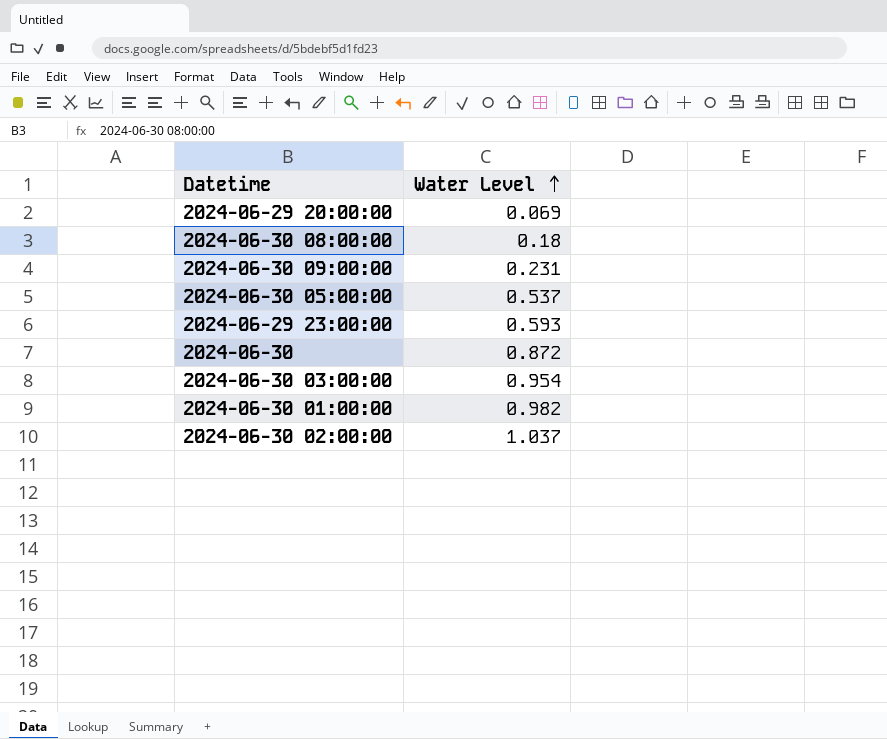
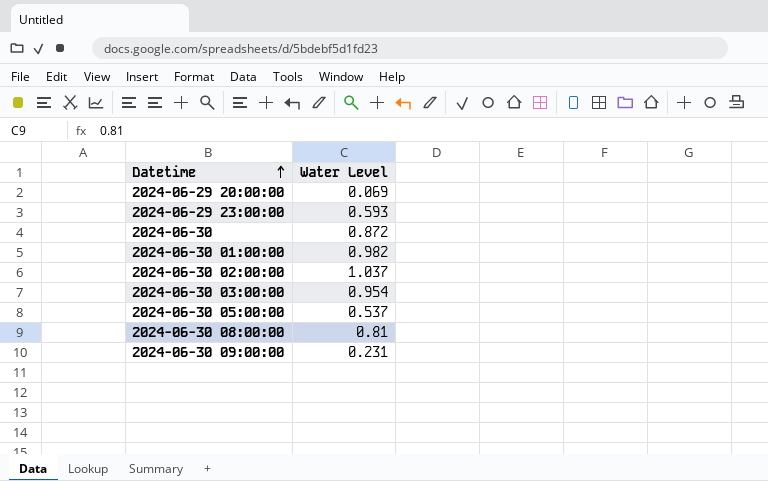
row order: Water Level ascending -> Datetime ascending
2024-06-30 08:00:00 | Water Level: 0.18 -> 0.81

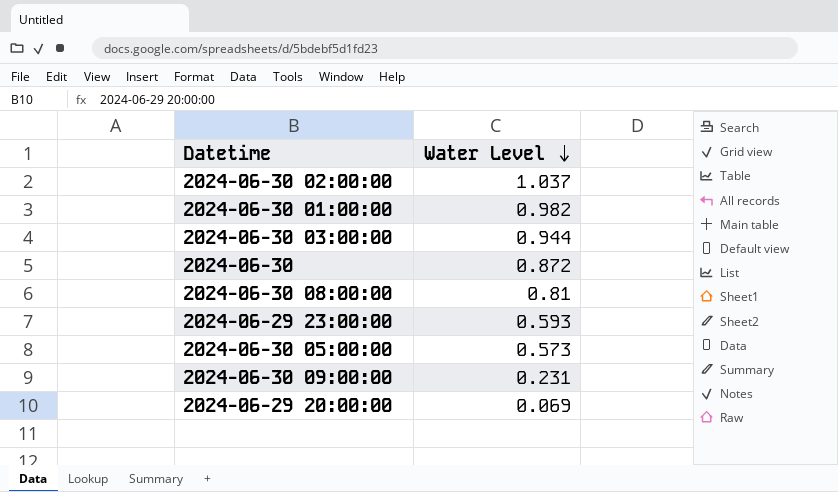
row order: Datetime ascending -> Water Level descending
2024-06-30 03:00:00 | Water Level: 0.954 -> 0.944
2024-06-30 05:00:00 | Water Level: 0.537 -> 0.573

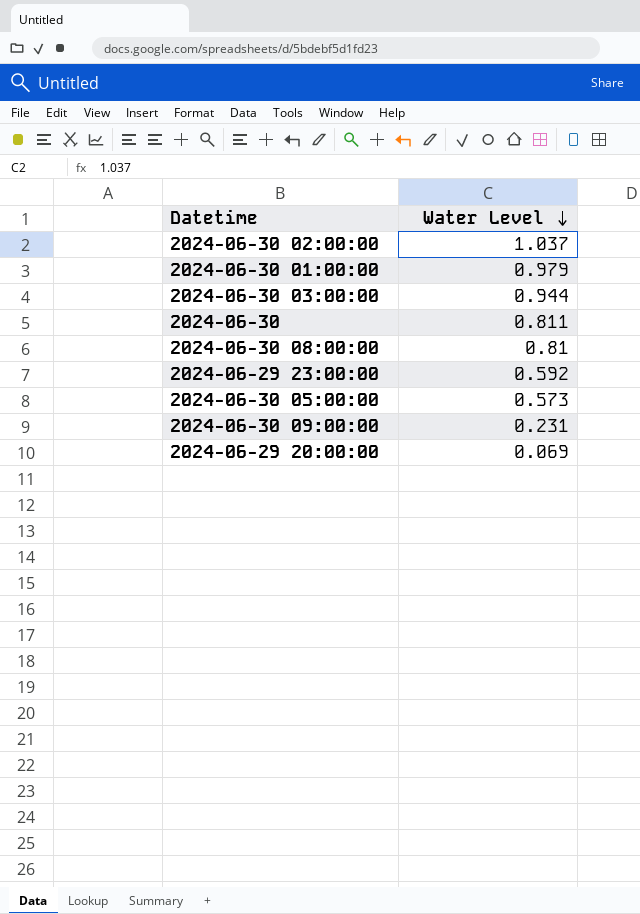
2024-06-30 01:00:00 | Water Level: 0.982 -> 0.979
2024-06-30 | Water Level: 0.872 -> 0.811
2024-06-29 23:00:00 | Water Level: 0.593 -> 0.592

